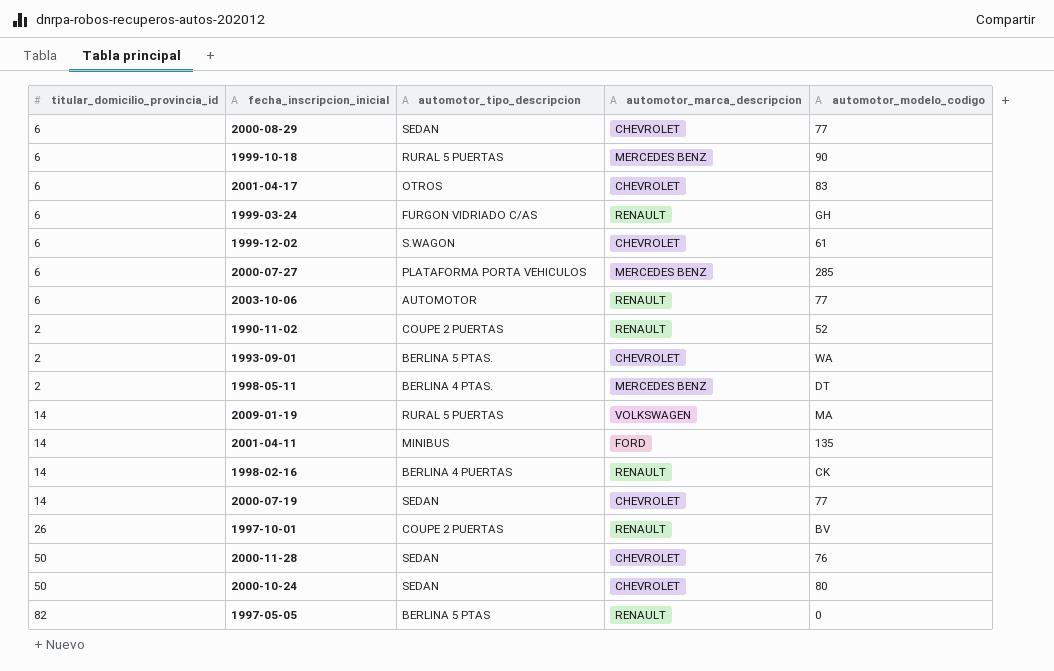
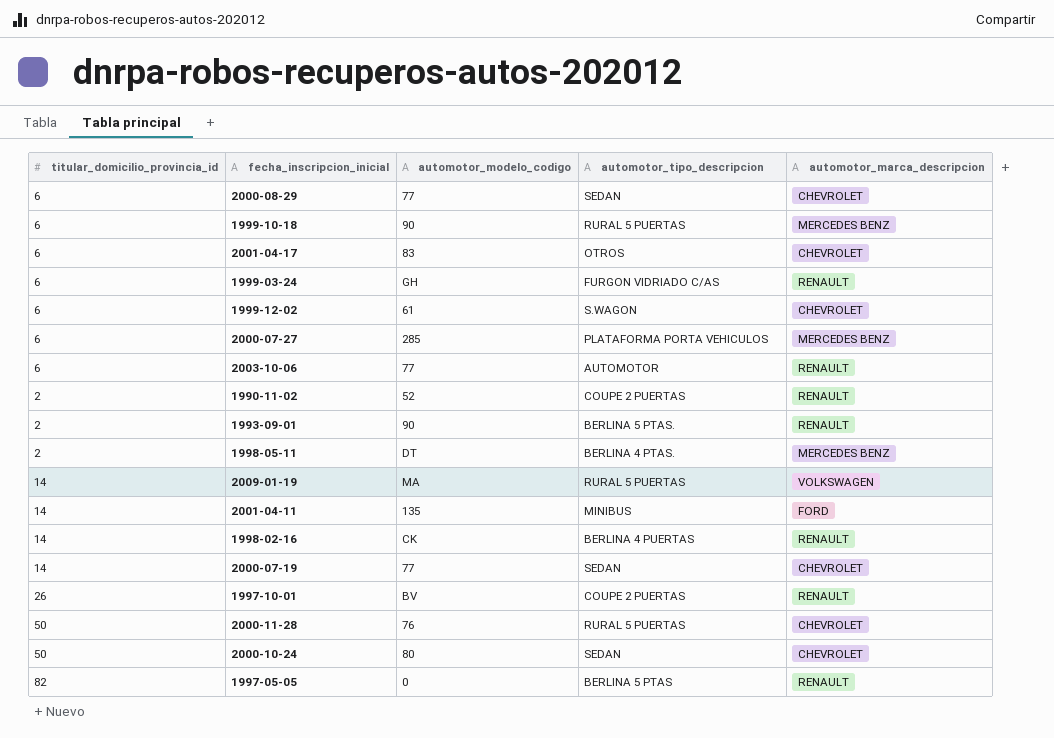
column automotor_modelo_codigo | position: 5 -> 3
1993-09-01 | automotor_modelo_codigo: WA -> 90
1993-09-01 | automotor_marca_descripcion: CHEVROLET -> RENAULT
2000-11-28 | automotor_tipo_descripcion: SEDAN -> RURAL 5 PUERTAS

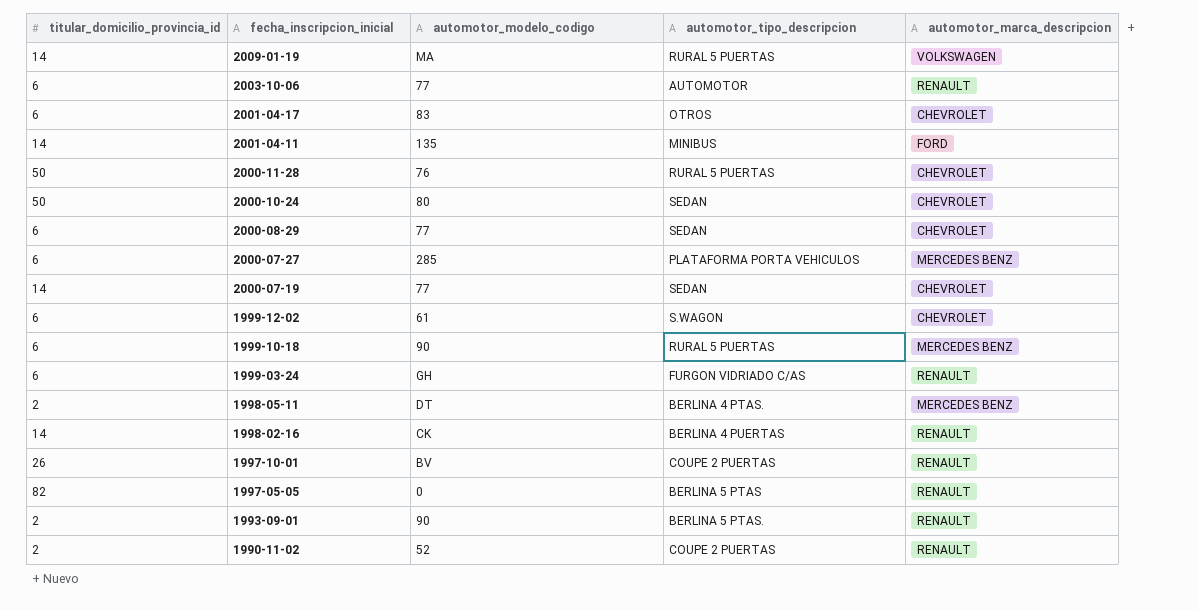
row order: none -> fecha_inscripcion_inicial descending

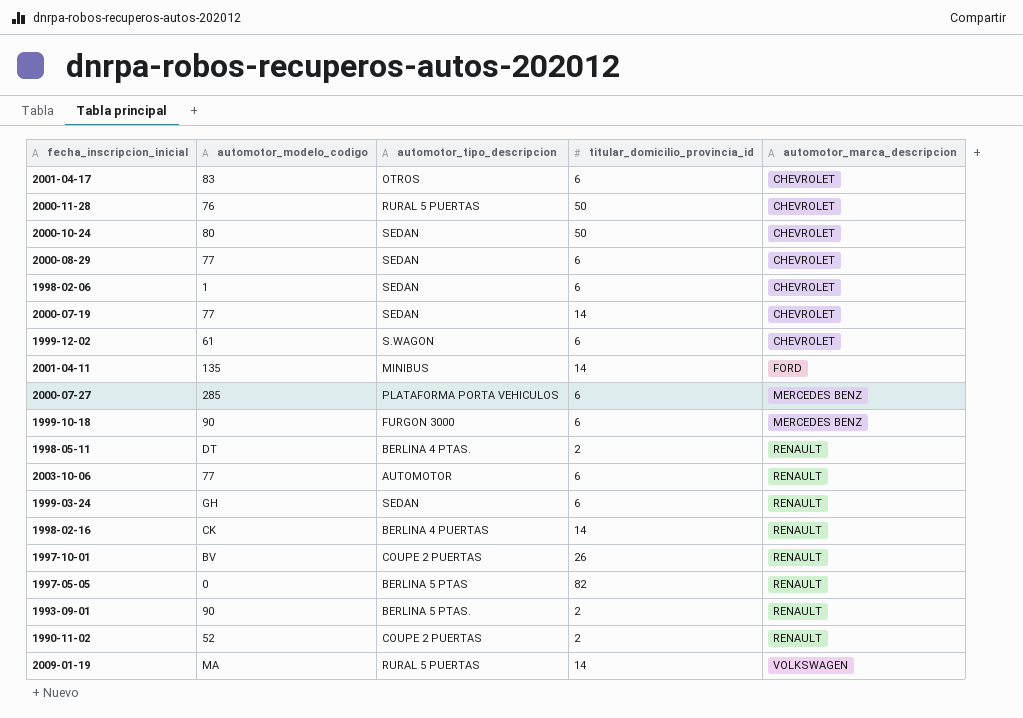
row order: fecha_inscripcion_inicial descending -> automotor_marca_descripcion ascending
column titular_domicilio_provincia_id | position: 1 -> 4
row 1998-02-06: none -> 1 | SEDAN | 6 | CHEVROLET
1999-10-18 | automotor_tipo_descripcion: RURAL 5 PUERTAS -> FURGON 3000
1998-05-11 | automotor_marca_descripcion: MERCEDES BENZ -> RENAULT
1999-03-24 | automotor_tipo_descripcion: FURGON VIDRIADO C/AS -> SEDAN

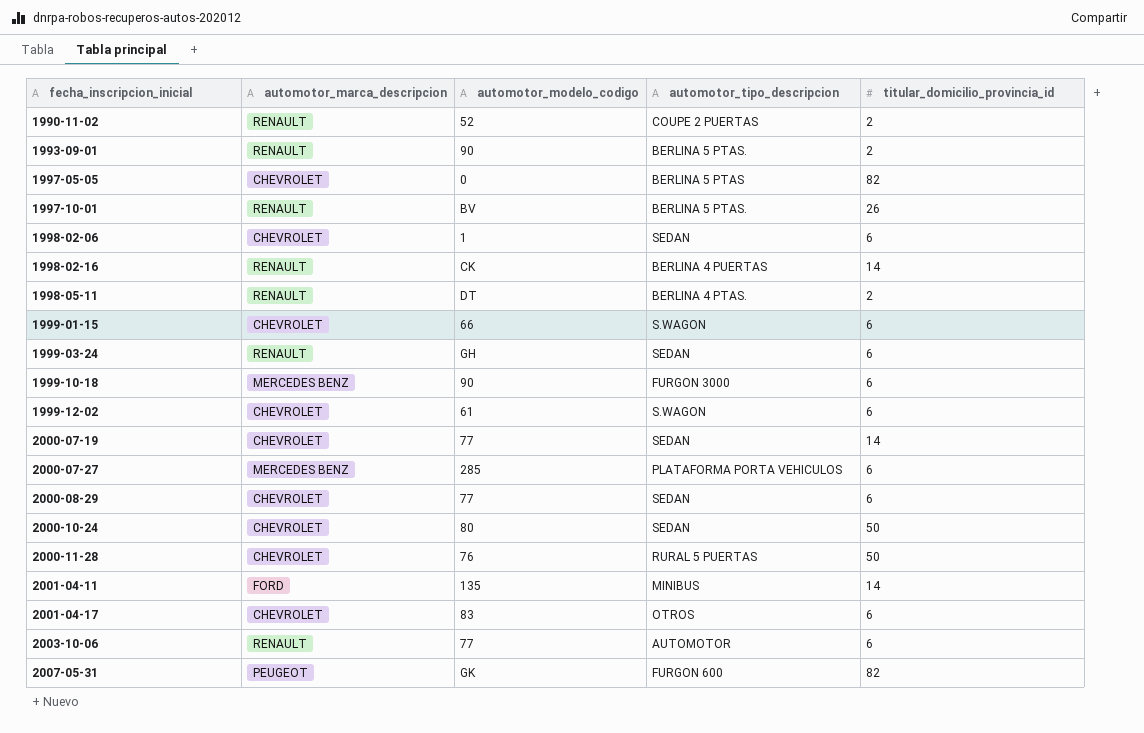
row order: automotor_marca_descripcion ascending -> fecha_inscripcion_inicial ascending
column automotor_marca_descripcion | position: 5 -> 2
row 2009-01-19: MA | RURAL 5 PUERTAS | 14 | VOLKSWAGEN -> none
1997-05-05 | automotor_marca_descripcion: RENAULT -> CHEVROLET
1997-10-01 | automotor_tipo_descripcion: COUPE 2 PUERTAS -> BERLINA 5 PTAS.
row 1999-01-15: none -> CHEVROLET | 66 | S.WAGON | 6
row 2007-05-31: none -> PEUGEOT | GK | FURGON 600 | 82

